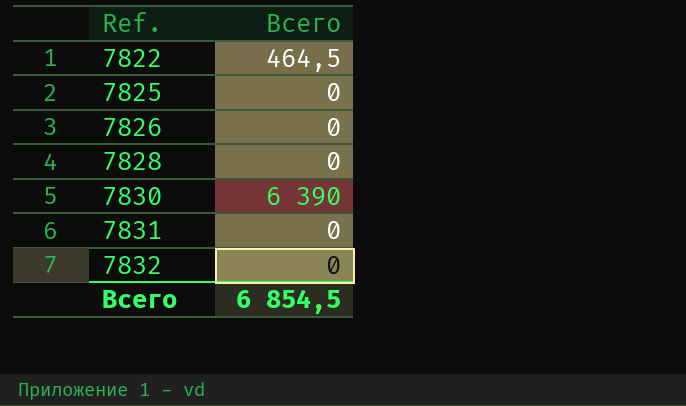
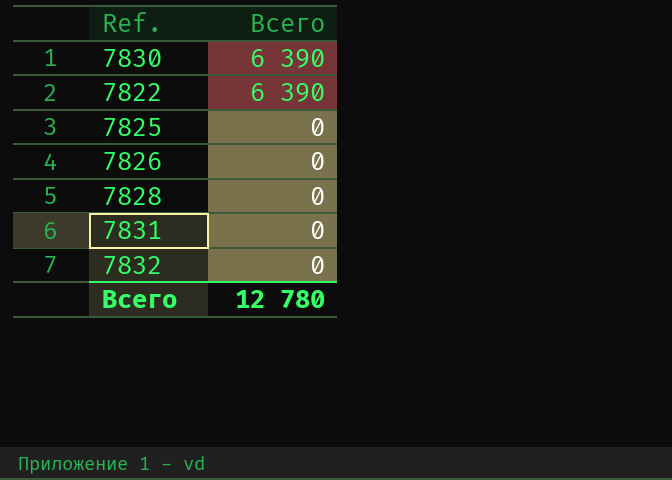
row order: Ref. ascending -> Всего descending
7822 | Всего: 464,5 -> 6 390
Всего | Всего: 6 854,5 -> 12 780

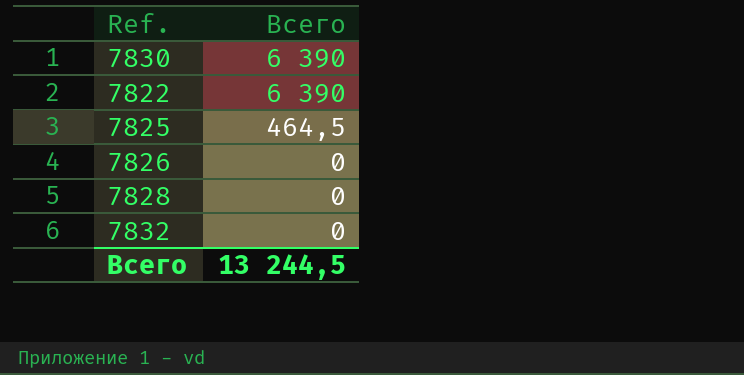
row 7831: 0 -> none
7825 | Всего: 0 -> 464,5
Всего | Всего: 12 780 -> 13 244,5

